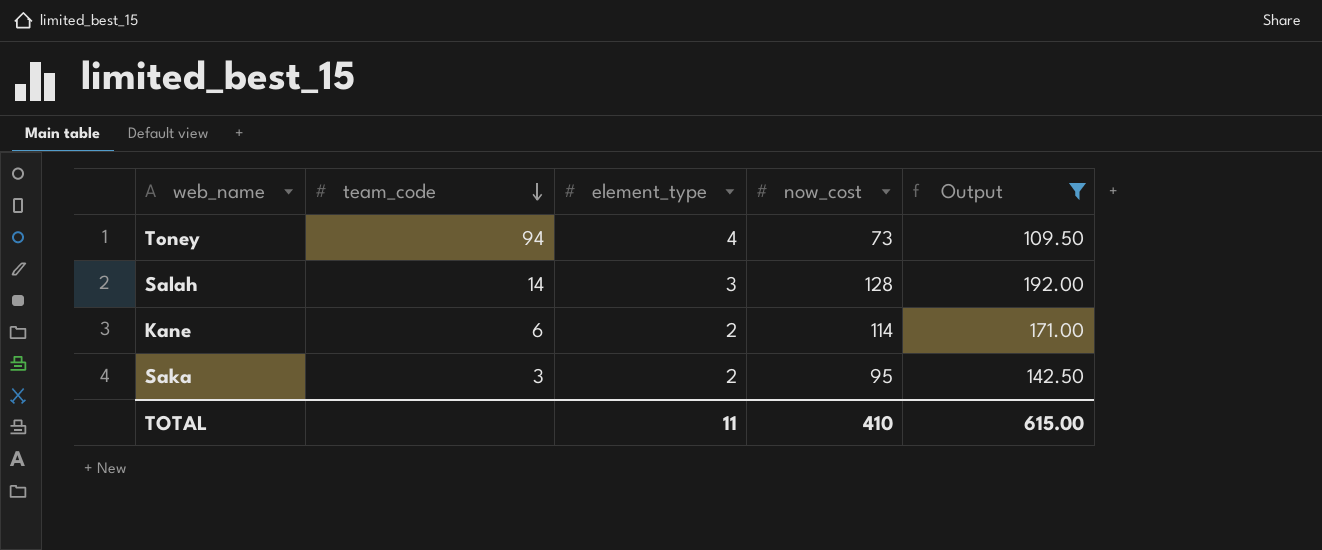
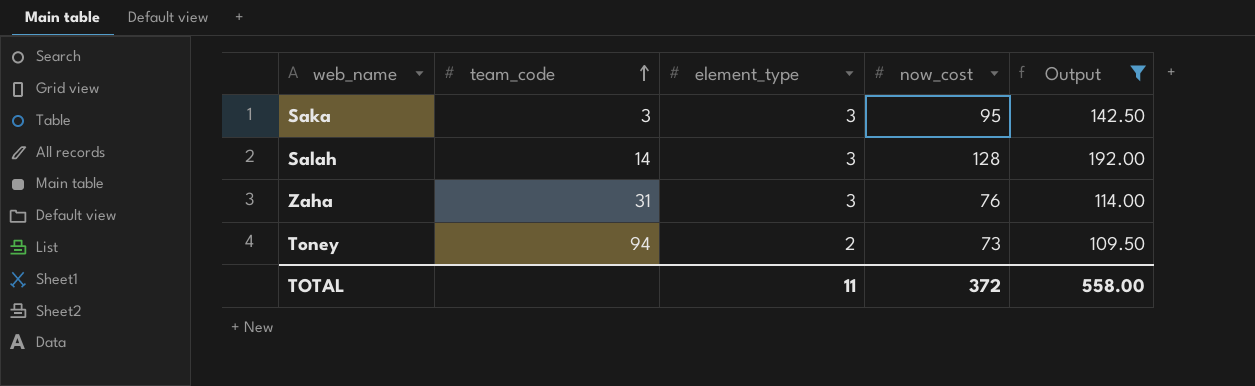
row order: team_code descending -> team_code ascending
row Kane: 6 | 2 | 114 | 171.00 -> none
Saka | element_type: 2 -> 3
row Zaha: none -> 31 | 3 | 76 | 114.00
Toney | element_type: 4 -> 2
TOTAL | now_cost: 410 -> 372
TOTAL | Output: 615.00 -> 558.00

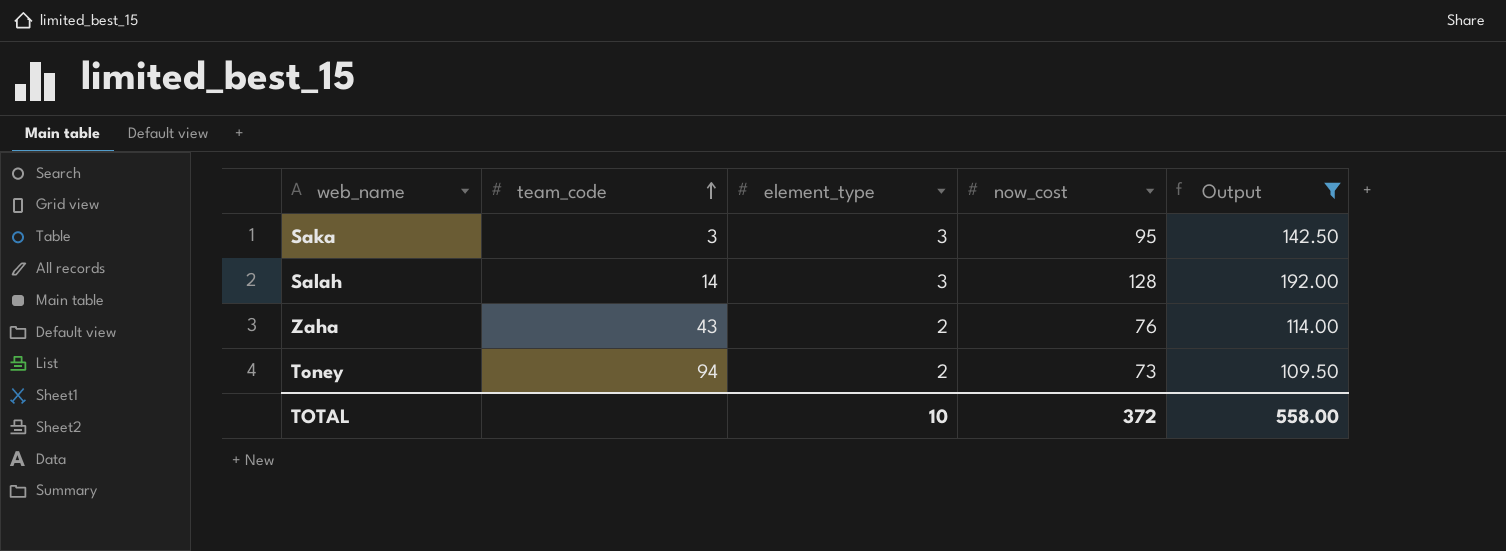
Zaha | team_code: 31 -> 43
Zaha | element_type: 3 -> 2
TOTAL | element_type: 11 -> 10

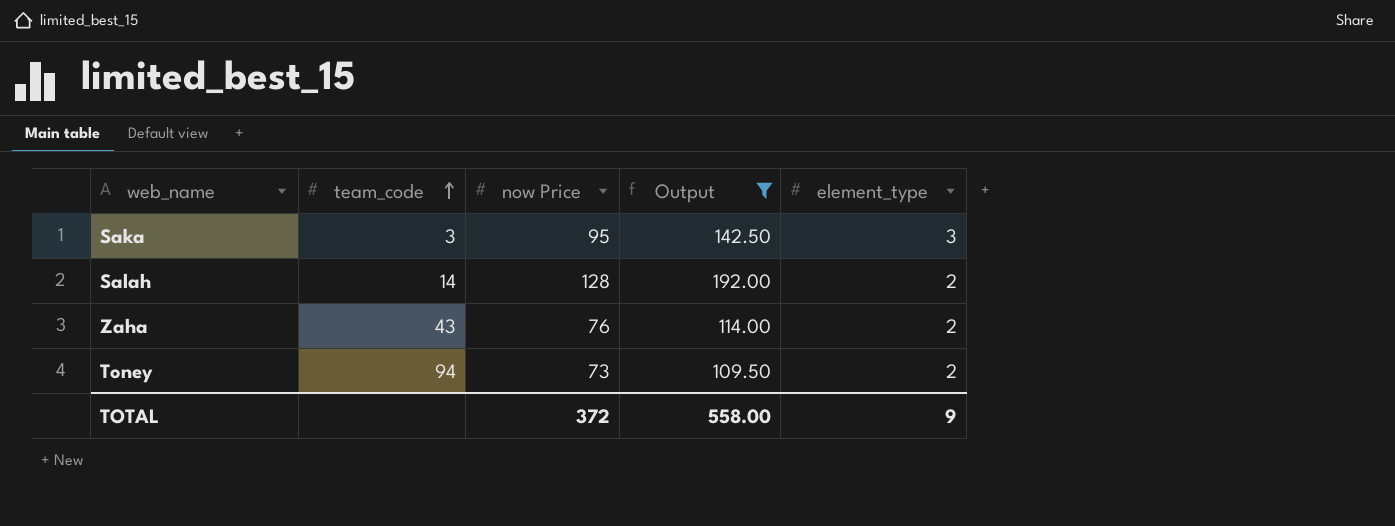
column name: now_cost -> now Price
column element_type | position: 3 -> 5
Salah | element_type: 3 -> 2
TOTAL | element_type: 10 -> 9

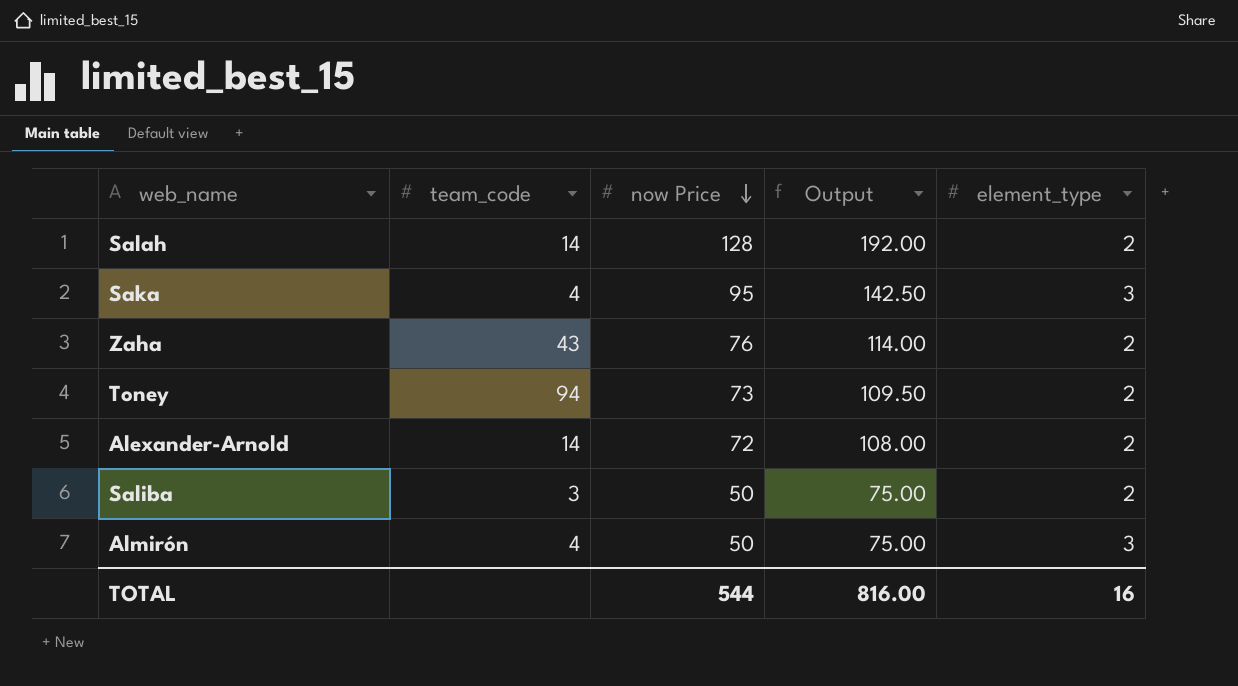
filter: Output >= 109.50 -> none
row order: team_code ascending -> now Price descending
Saka | team_code: 3 -> 4
TOTAL | now Price: 372 -> 544
TOTAL | Output: 558.00 -> 816.00
TOTAL | element_type: 9 -> 16

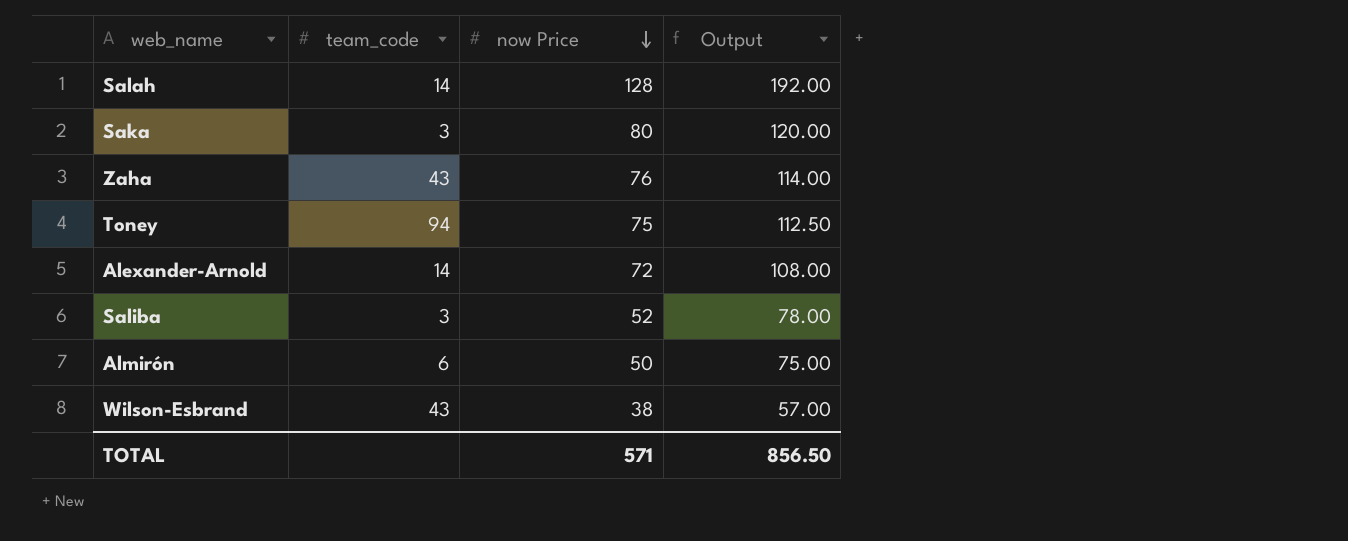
column element_type | position: 5 -> none
Saka | team_code: 4 -> 3
Saka | now Price: 95 -> 80
Saka | Output: 142.50 -> 120.00
Toney | now Price: 73 -> 75
Toney | Output: 109.50 -> 112.50
Saliba | now Price: 50 -> 52
Saliba | Output: 75.00 -> 78.00
Almirón | team_code: 4 -> 6
row Wilson-Esbrand: none -> 43 | 38 | 57.00
TOTAL | now Price: 544 -> 571
TOTAL | Output: 816.00 -> 856.50

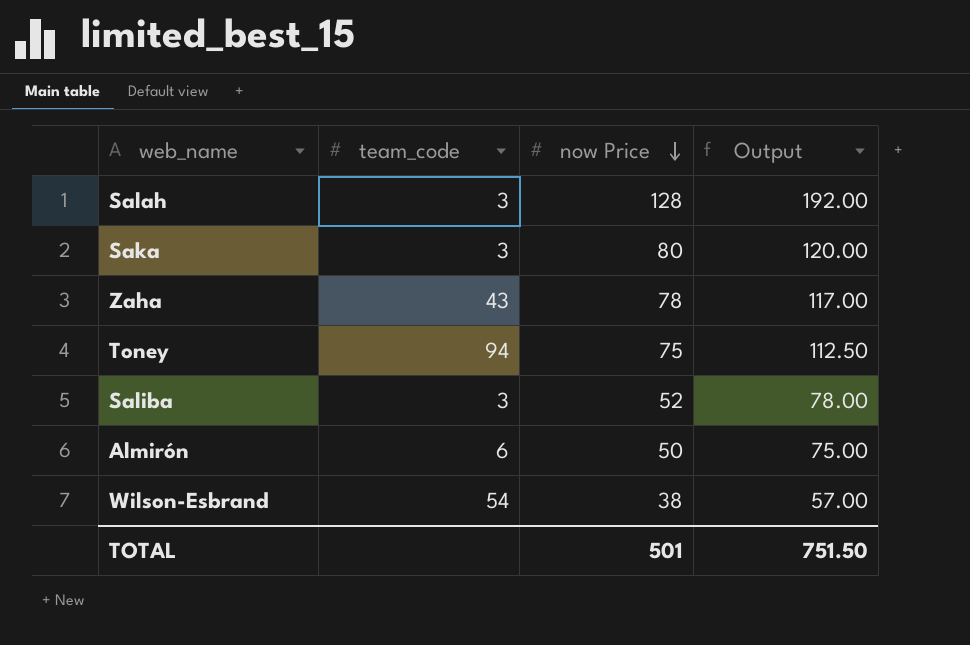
row Alexander-Arnold: 14 | 72 | 108.00 -> none
Salah | team_code: 14 -> 3
Zaha | now Price: 76 -> 78
Zaha | Output: 114.00 -> 117.00
Wilson-Esbrand | team_code: 43 -> 54
TOTAL | now Price: 571 -> 501
TOTAL | Output: 856.50 -> 751.50

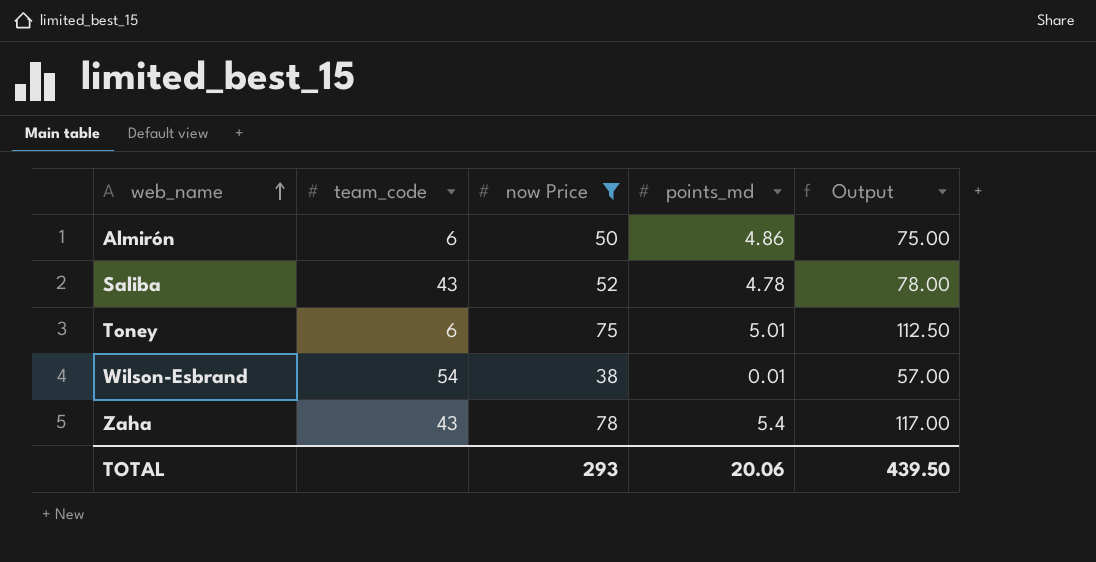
filter: none -> now Price <= 78
row order: now Price descending -> web_name ascending
column points_md | position: none -> 4
Saliba | team_code: 3 -> 43
Toney | team_code: 94 -> 6
TOTAL | now Price: 501 -> 293
TOTAL | Output: 751.50 -> 439.50

